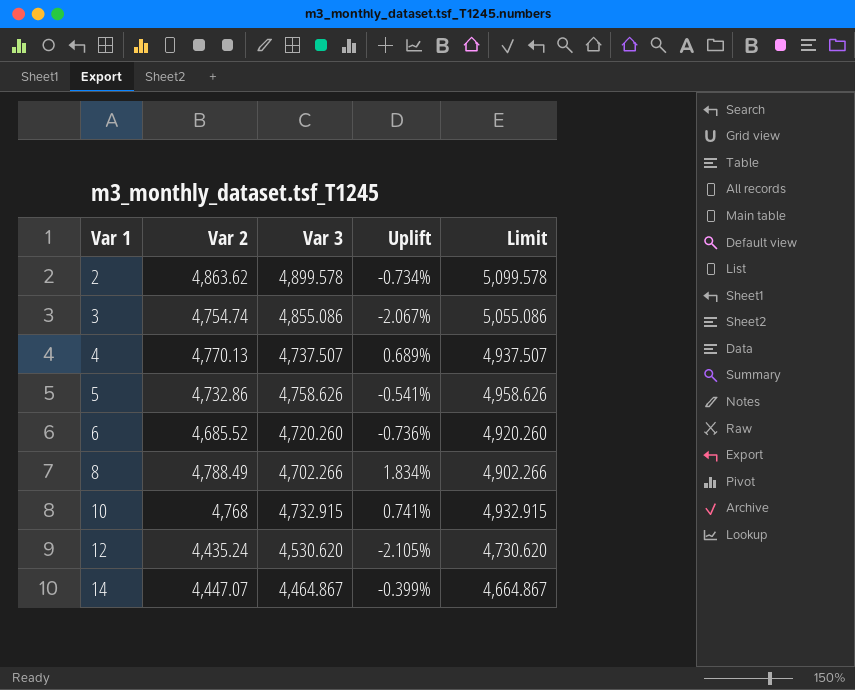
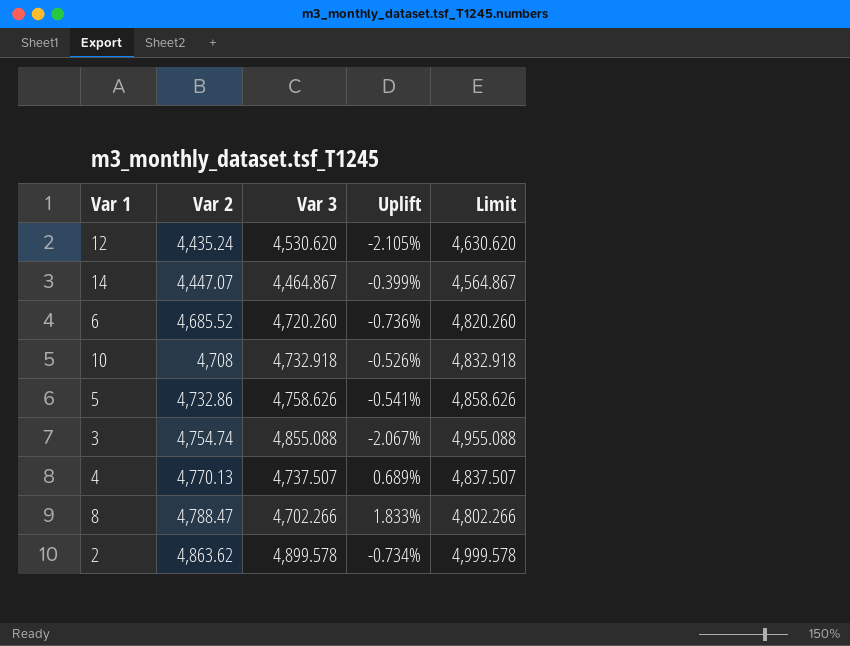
row order: Var 1 ascending -> Var 2 ascending
column Limit | formula: [Var 3] + 200 -> [Var 3] + 100
10 | Var 2: 4,768 -> 4,708
10 | Var 3: 4,732.915 -> 4,732.918
10 | Uplift: 0.741% -> -0.526%
3 | Var 3: 4,855.086 -> 4,855.088
8 | Var 2: 4,788.49 -> 4,788.47
8 | Uplift: 1.834% -> 1.833%

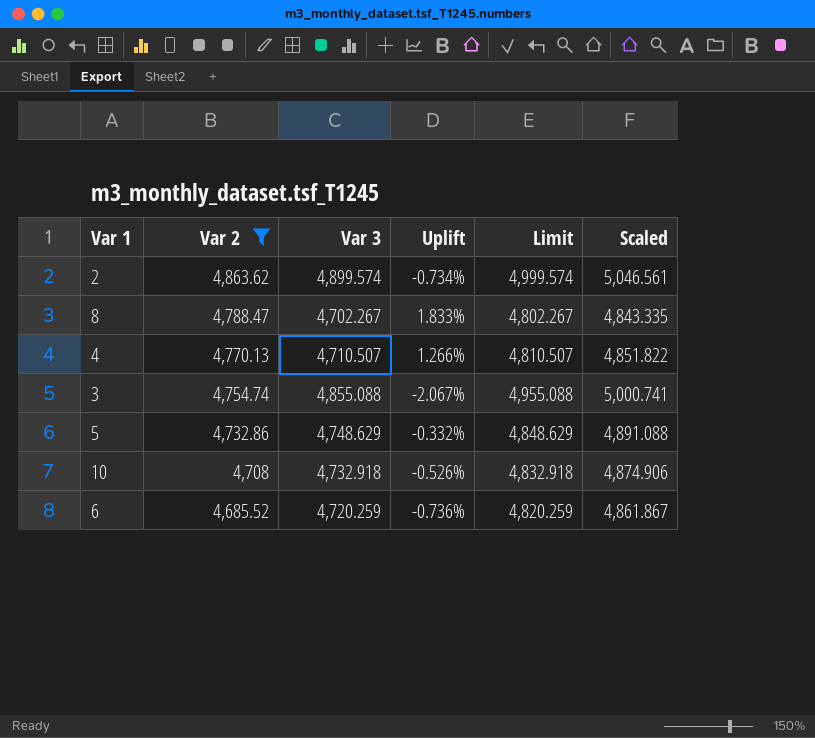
filter: none -> Var 2 >= 4,685.52
row order: Var 2 ascending -> Var 2 descending
column Scaled | formula: none -> [Var 3] * 1.03
2 | Var 3: 4,899.578 -> 4,899.574
2 | Limit: 4,999.578 -> 4,999.574
8 | Var 3: 4,702.266 -> 4,702.267
8 | Limit: 4,802.266 -> 4,802.267
4 | Var 3: 4,737.507 -> 4,710.507
4 | Uplift: 0.689% -> 1.266%
4 | Limit: 4,837.507 -> 4,810.507
5 | Var 3: 4,758.626 -> 4,748.629
5 | Uplift: -0.541% -> -0.332%
5 | Limit: 4,858.626 -> 4,848.629
6 | Var 3: 4,720.260 -> 4,720.259
6 | Limit: 4,820.260 -> 4,820.259

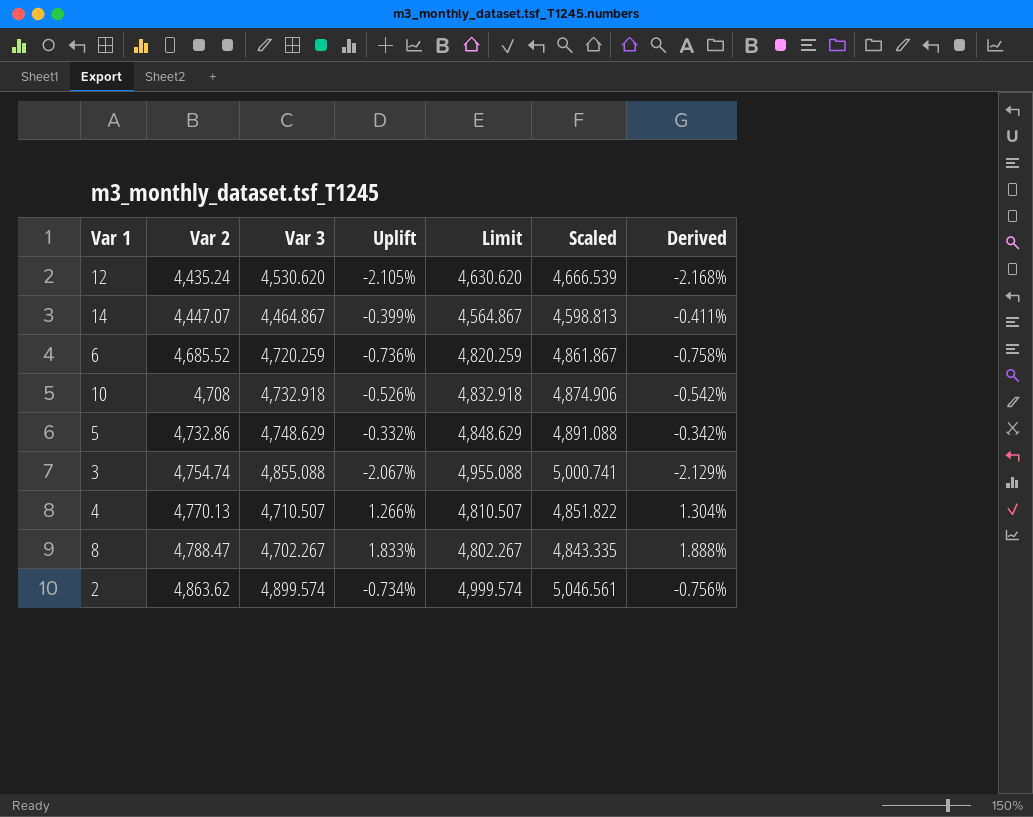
filter: Var 2 >= 4,685.52 -> none
row order: Var 2 descending -> Var 2 ascending
column Derived | formula: none -> [Uplift] * 1.03

